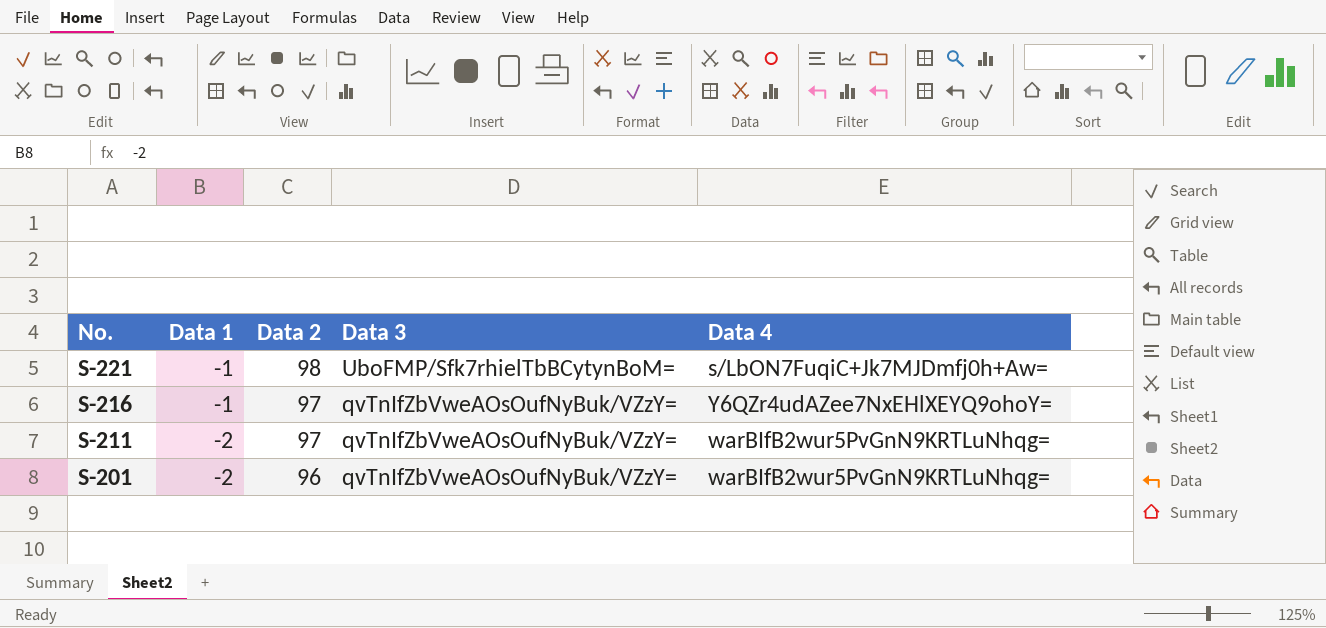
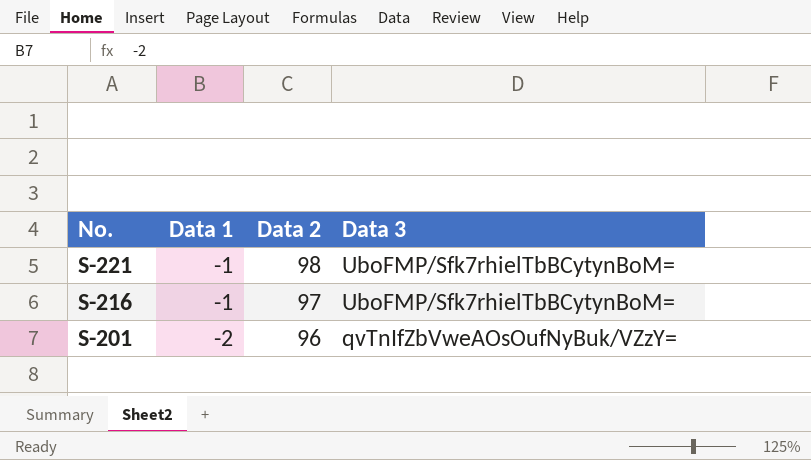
column Data 4 | position: 5 -> none
row S-211: -2 | 97 | qvTnIfZbVweAOsOufNyBuk/VZzY= | warBIfB2wur5PvGnN9KRTLuNhqg= -> none
S-216 | Data 3: qvTnIfZbVweAOsOufNyBuk/VZzY= -> UboFMP/Sfk7rhielTbBCytynBoM=

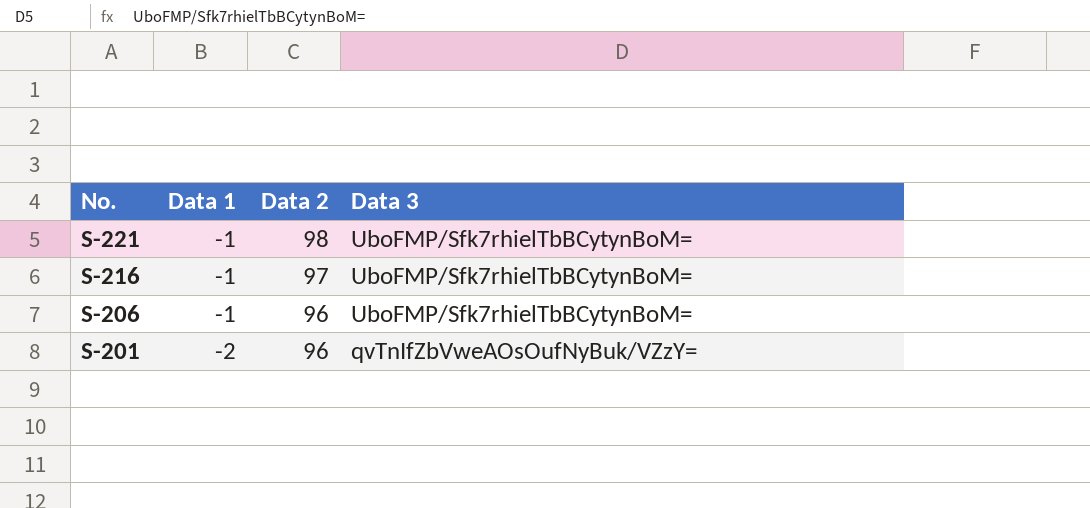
row S-206: none -> -1 | 96 | UboFMP/Sfk7rhielTbBCytynBoM=

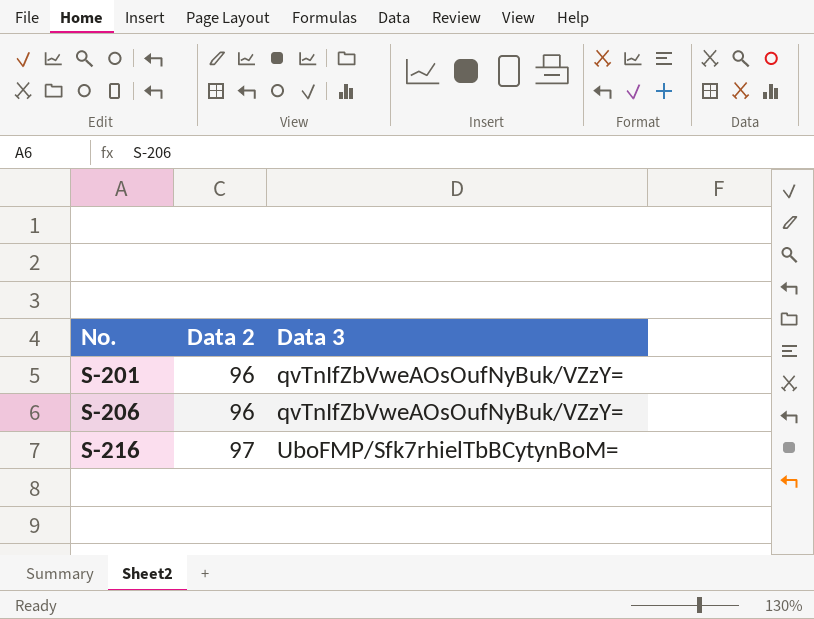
row order: No. descending -> No. ascending
column Data 1 | position: 2 -> none
row S-221: -1 | 98 | UboFMP/Sfk7rhielTbBCytynBoM= -> none
S-206 | Data 3: UboFMP/Sfk7rhielTbBCytynBoM= -> qvTnIfZbVweAOsOufNyBuk/VZzY=

